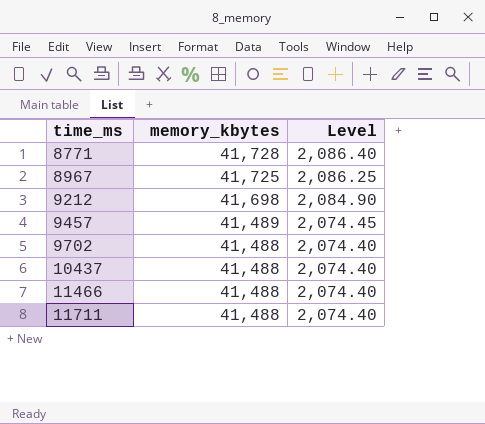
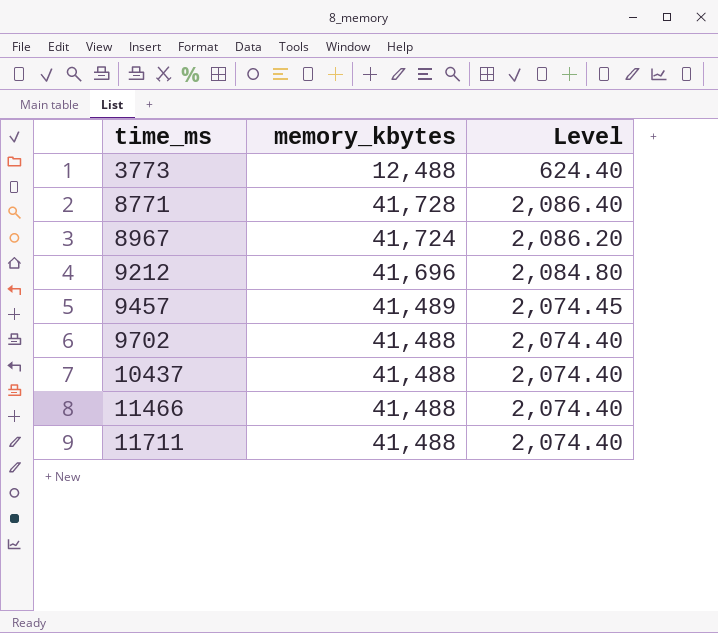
row 3773: none -> 12,488 | 624.40
8967 | memory_kbytes: 41,725 -> 41,724
8967 | Level: 2,086.25 -> 2,086.20
9212 | memory_kbytes: 41,698 -> 41,696
9212 | Level: 2,084.90 -> 2,084.80

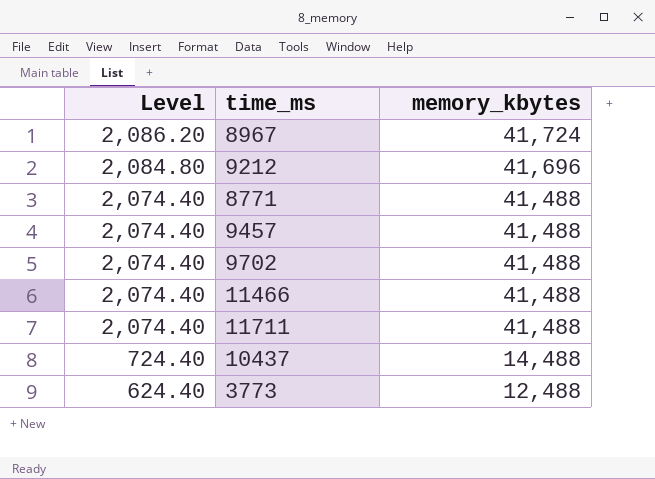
row order: time_ms ascending -> Level descending
column Level | position: 3 -> 1
8771 | Level: 2,086.40 -> 2,074.40
8771 | memory_kbytes: 41,728 -> 41,488
9457 | Level: 2,074.45 -> 2,074.40
9457 | memory_kbytes: 41,489 -> 41,488
10437 | Level: 2,074.40 -> 724.40
10437 | memory_kbytes: 41,488 -> 14,488

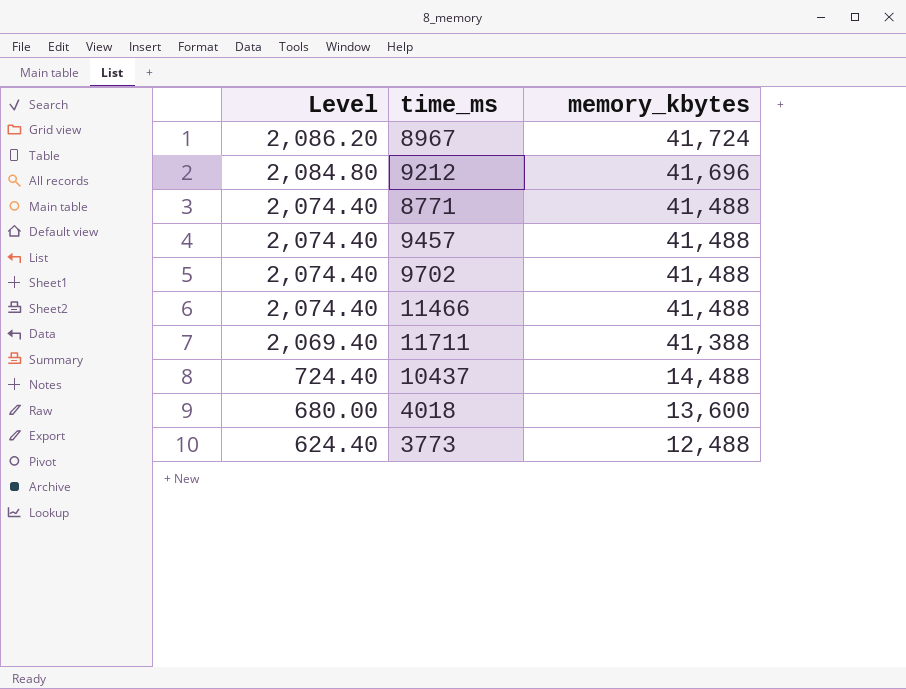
11711 | Level: 2,074.40 -> 2,069.40
11711 | memory_kbytes: 41,488 -> 41,388
row 4018: none -> 680.00 | 13,600

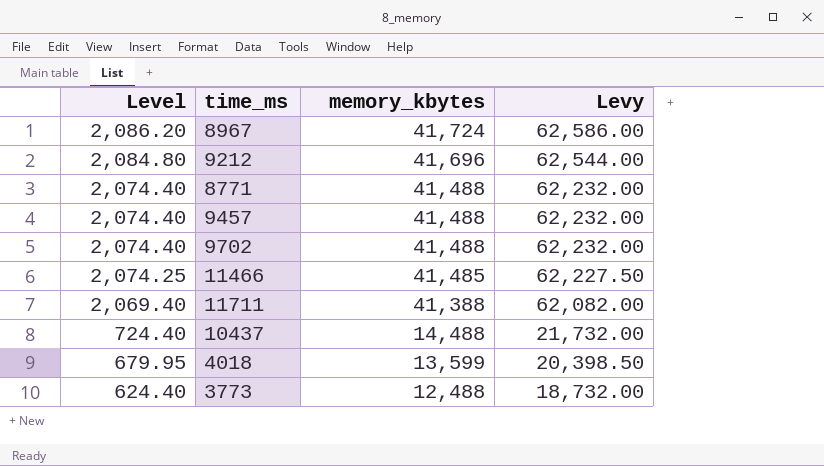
column Levy | formula: none -> [memory_kbytes] * 1.5
11466 | Level: 2,074.40 -> 2,074.25
11466 | memory_kbytes: 41,488 -> 41,485
4018 | Level: 680.00 -> 679.95
4018 | memory_kbytes: 13,600 -> 13,599

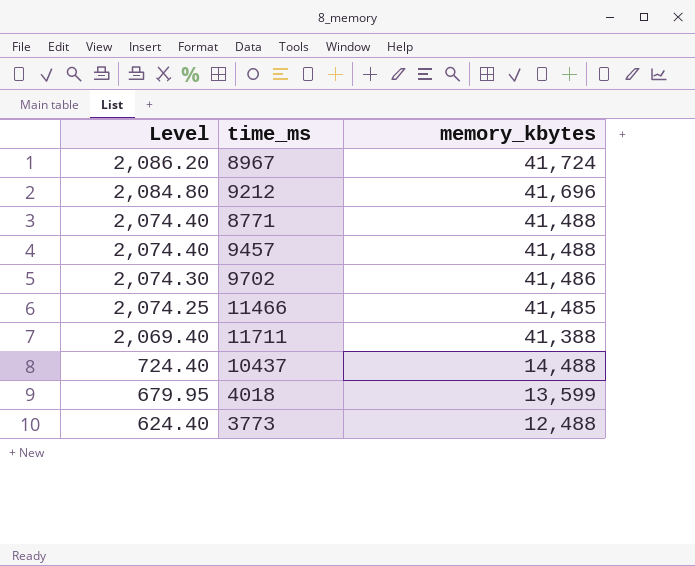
column Levy | formula: [memory_kbytes] * 1.5 -> none
9702 | Level: 2,074.40 -> 2,074.30
9702 | memory_kbytes: 41,488 -> 41,486

